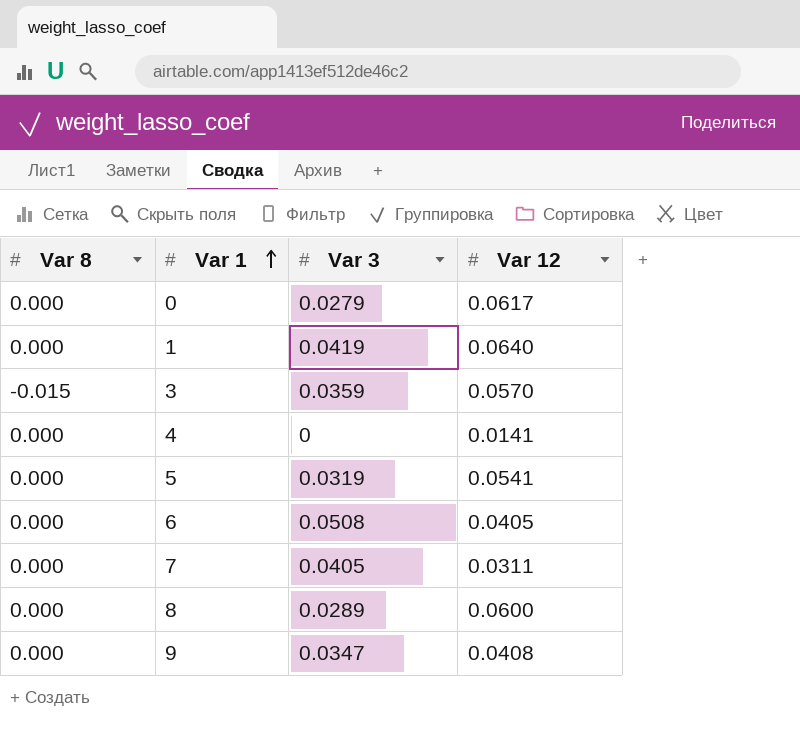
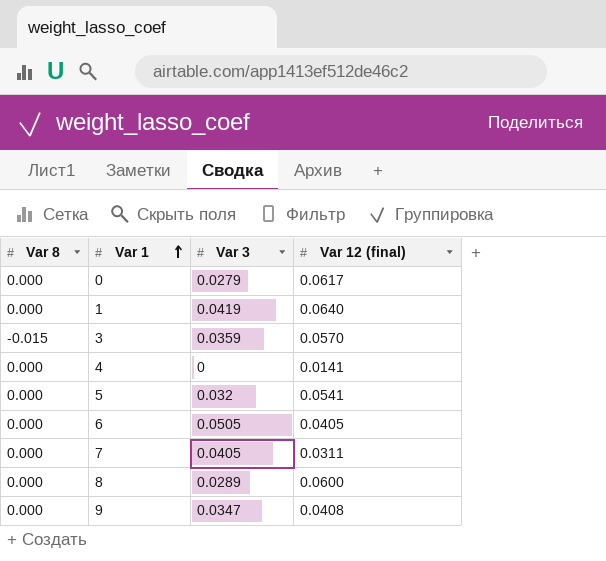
column name: Var 12 -> Var 12 (final)
5 | Var 3: 0.0319 -> 0.032
6 | Var 3: 0.0508 -> 0.0505

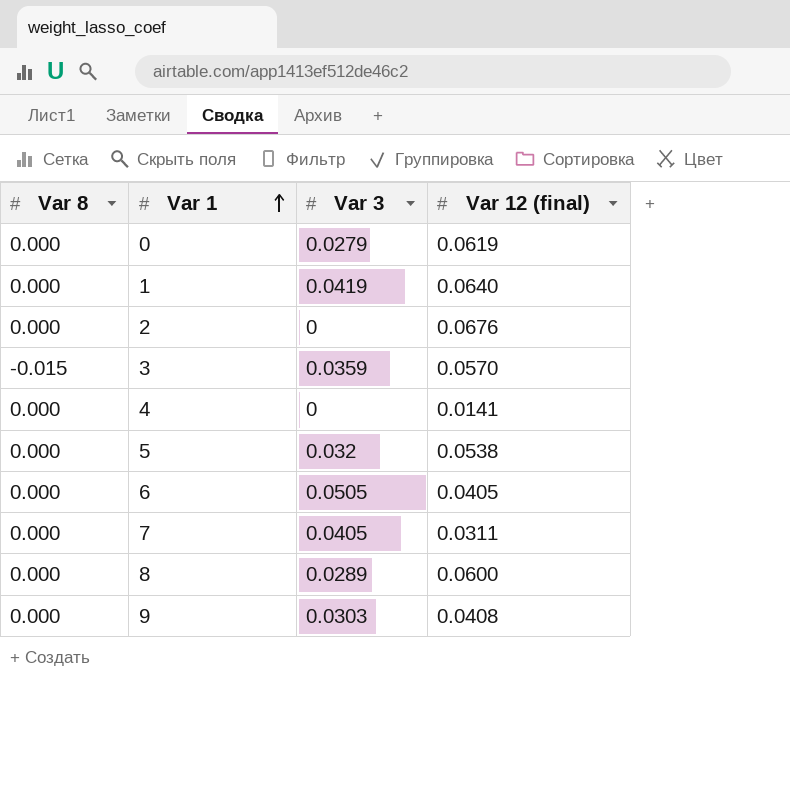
0 | Var 12 (final): 0.0617 -> 0.0619
row 2: none -> 0.000 | 0 | 0.0676
5 | Var 12 (final): 0.0541 -> 0.0538
9 | Var 3: 0.0347 -> 0.0303

